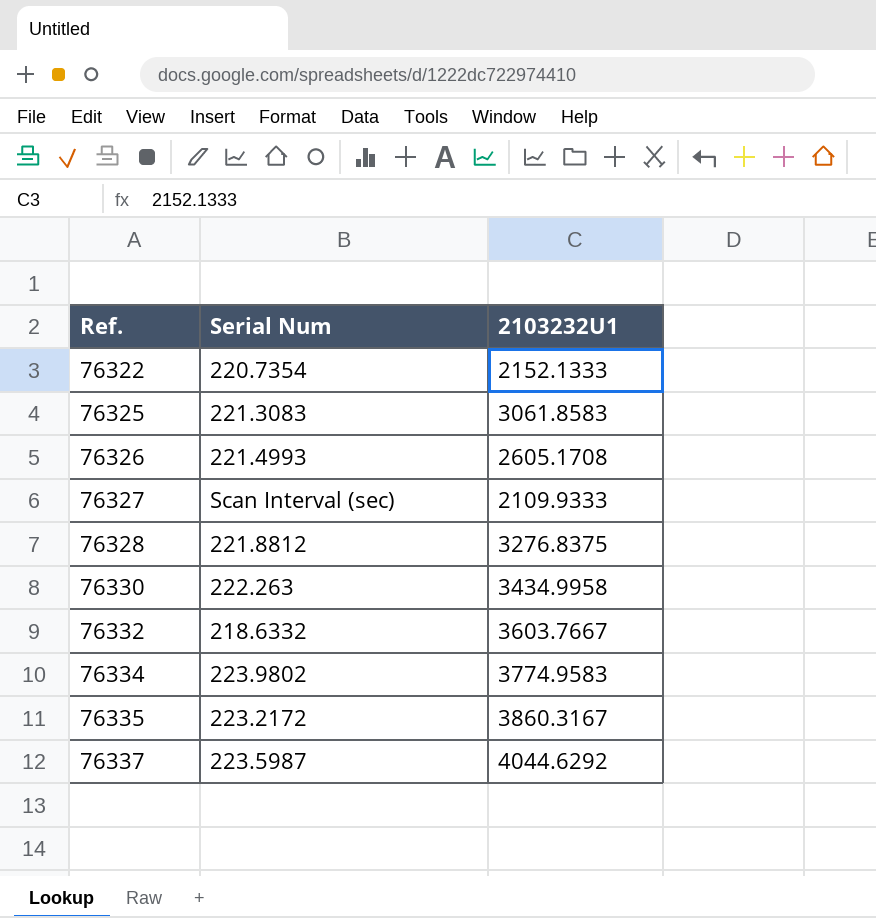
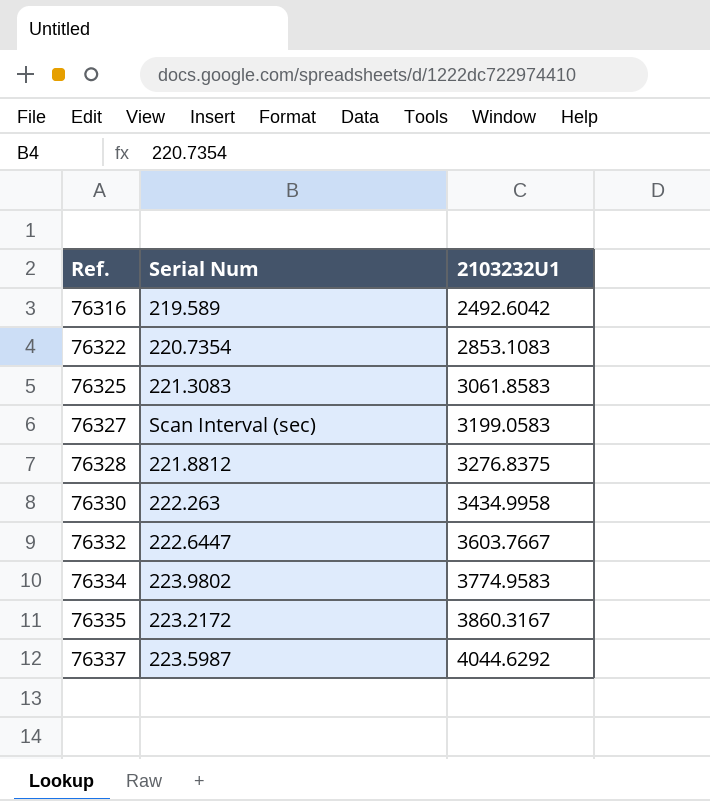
row 76326: 221.4993 | 2605.1708 -> none
row 76316: none -> 219.589 | 2492.6042
76322 | 2103232U1: 2152.1333 -> 2853.1083
76327 | 2103232U1: 2109.9333 -> 3199.0583
76332 | Serial Num: 218.6332 -> 222.6447

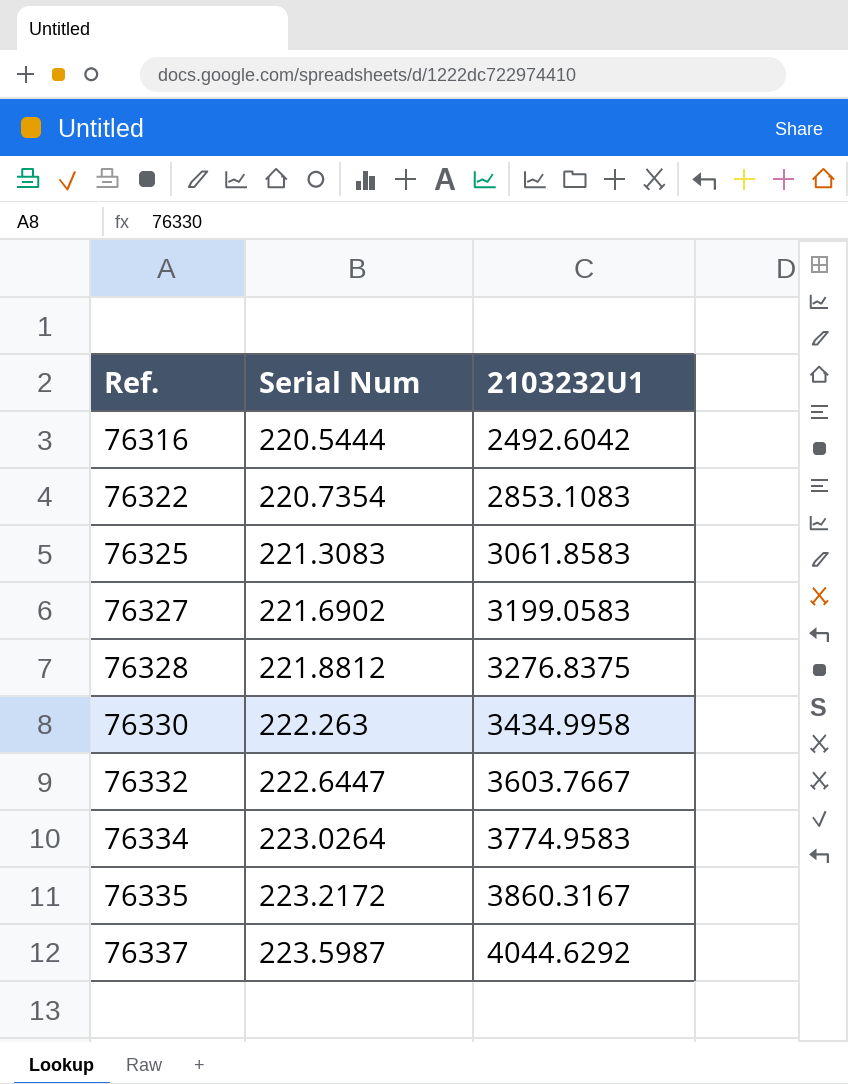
76316 | Serial Num: 219.589 -> 220.5444
76327 | Serial Num: Scan Interval (sec) -> 221.6902
76334 | Serial Num: 223.9802 -> 223.0264

